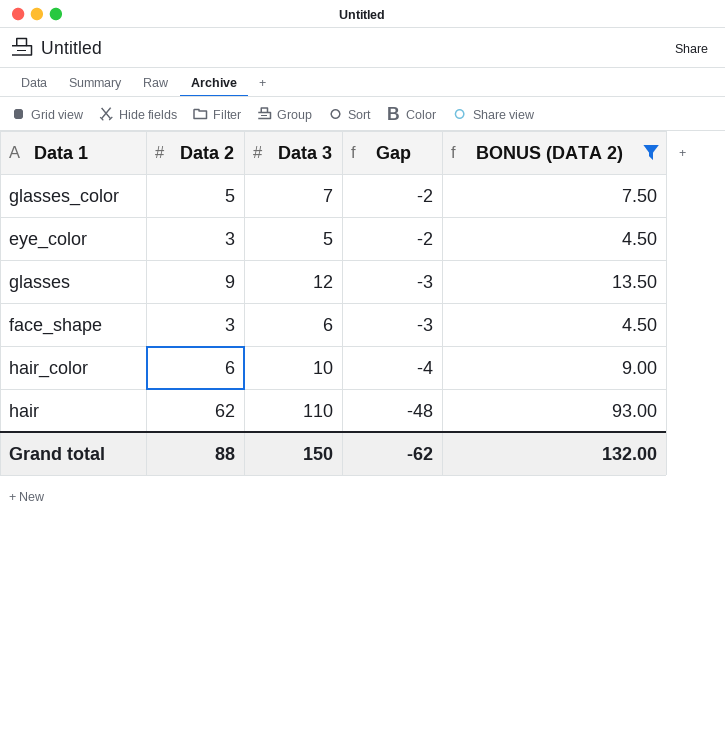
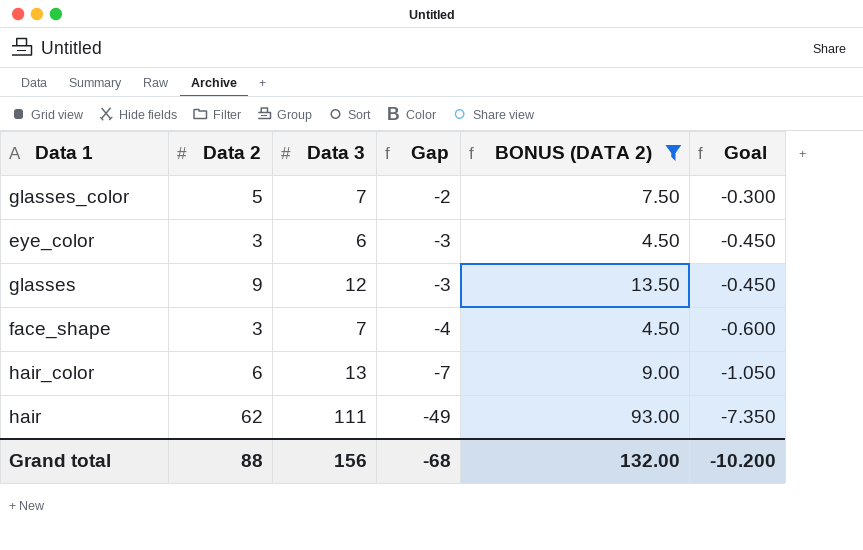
column Goal | formula: none -> [Gap] * 0.15
eye_color | Data 3: 5 -> 6
eye_color | Gap: -2 -> -3
face_shape | Data 3: 6 -> 7
face_shape | Gap: -3 -> -4
hair_color | Data 3: 10 -> 13
hair_color | Gap: -4 -> -7
hair | Data 3: 110 -> 111
hair | Gap: -48 -> -49
Grand total | Data 3: 150 -> 156
Grand total | Gap: -62 -> -68

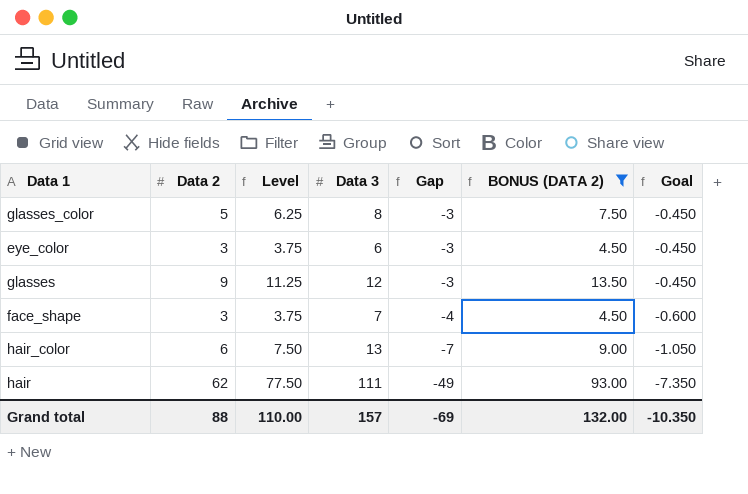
column Level | formula: none -> [Data 2] * 1.25
glasses_color | Data 3: 7 -> 8
glasses_color | Gap: -2 -> -3
glasses_color | Goal: -0.300 -> -0.450
Grand total | Data 3: 156 -> 157
Grand total | Gap: -68 -> -69
Grand total | Goal: -10.200 -> -10.350

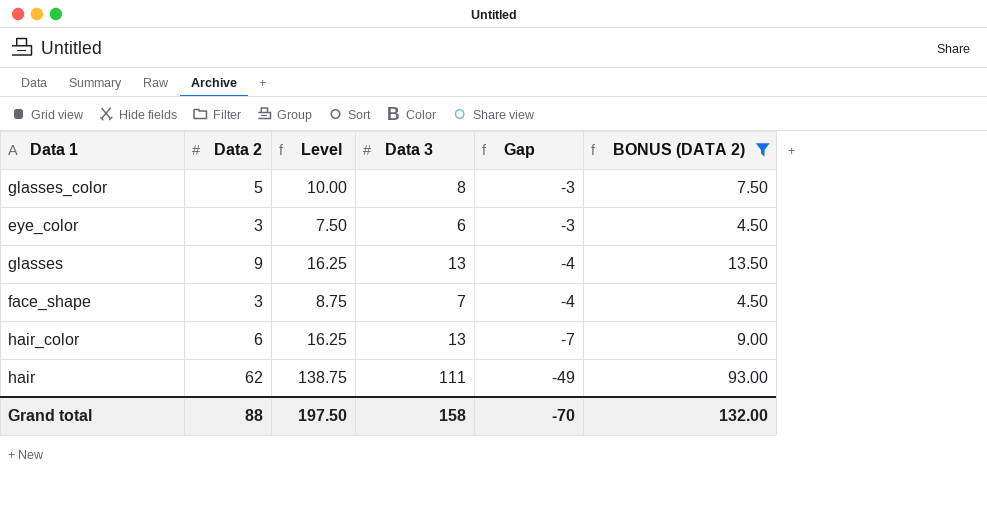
column Goal | formula: [Gap] * 0.15 -> none
column Level | formula: [Data 2] * 1.25 -> [Data 3] * 1.25
glasses | Data 3: 12 -> 13
glasses | Gap: -3 -> -4
Grand total | Level: 110.00 -> 197.50
Grand total | Data 3: 157 -> 158
Grand total | Gap: -69 -> -70

